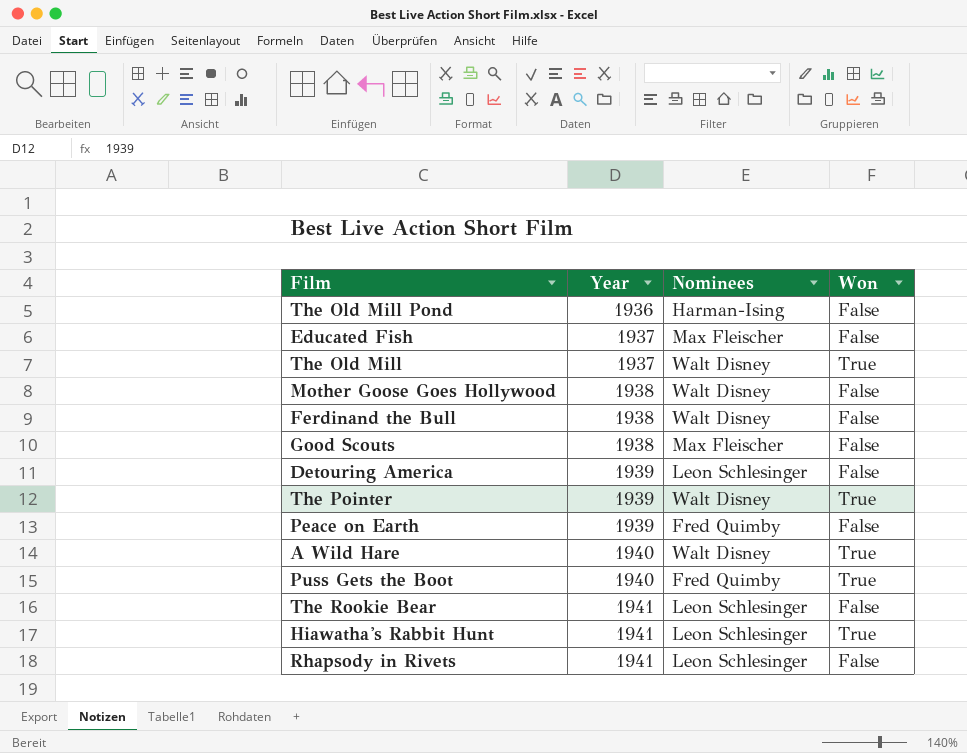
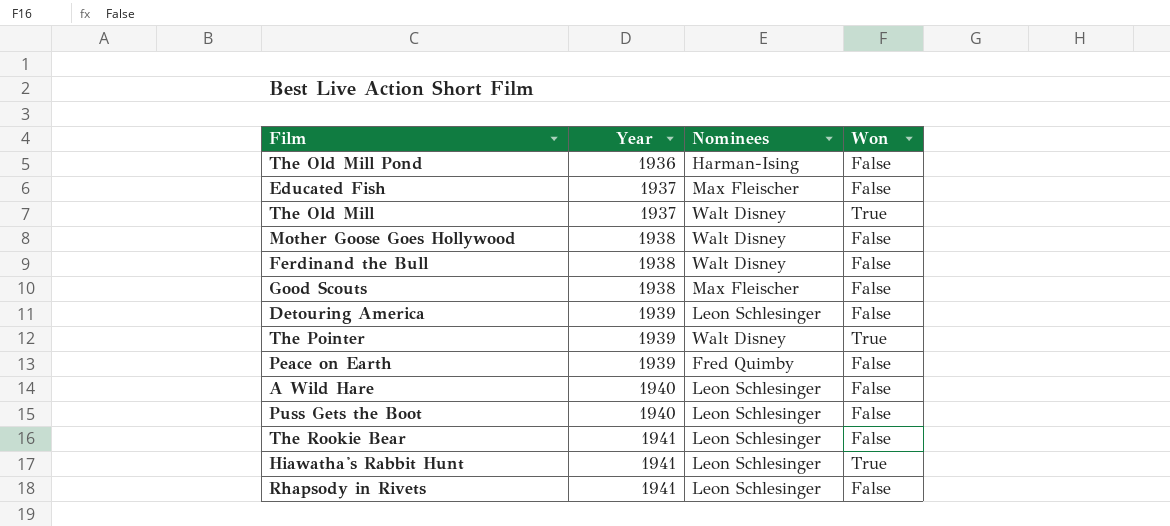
A Wild Hare | Nominees: Walt Disney -> Leon Schlesinger
A Wild Hare | Won: True -> False
Puss Gets the Boot | Nominees: Fred Quimby -> Leon Schlesinger
Puss Gets the Boot | Won: True -> False

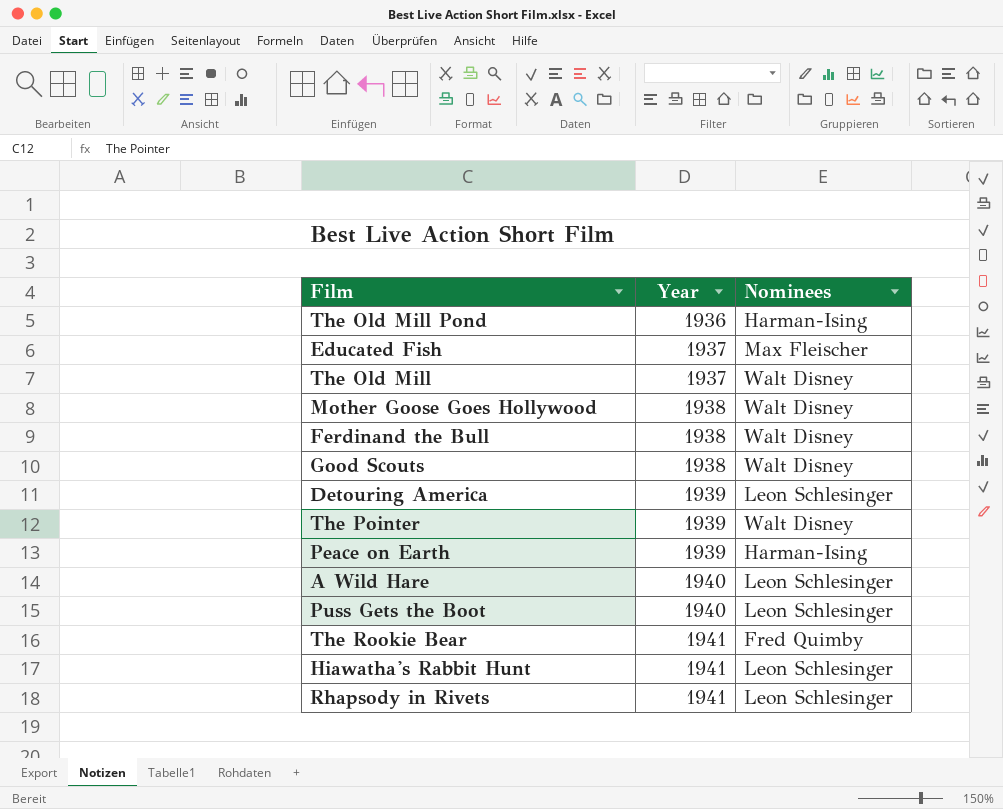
column Won | position: 4 -> none
Good Scouts | Nominees: Max Fleischer -> Walt Disney
Peace on Earth | Nominees: Fred Quimby -> Harman-Ising
The Rookie Bear | Nominees: Leon Schlesinger -> Fred Quimby

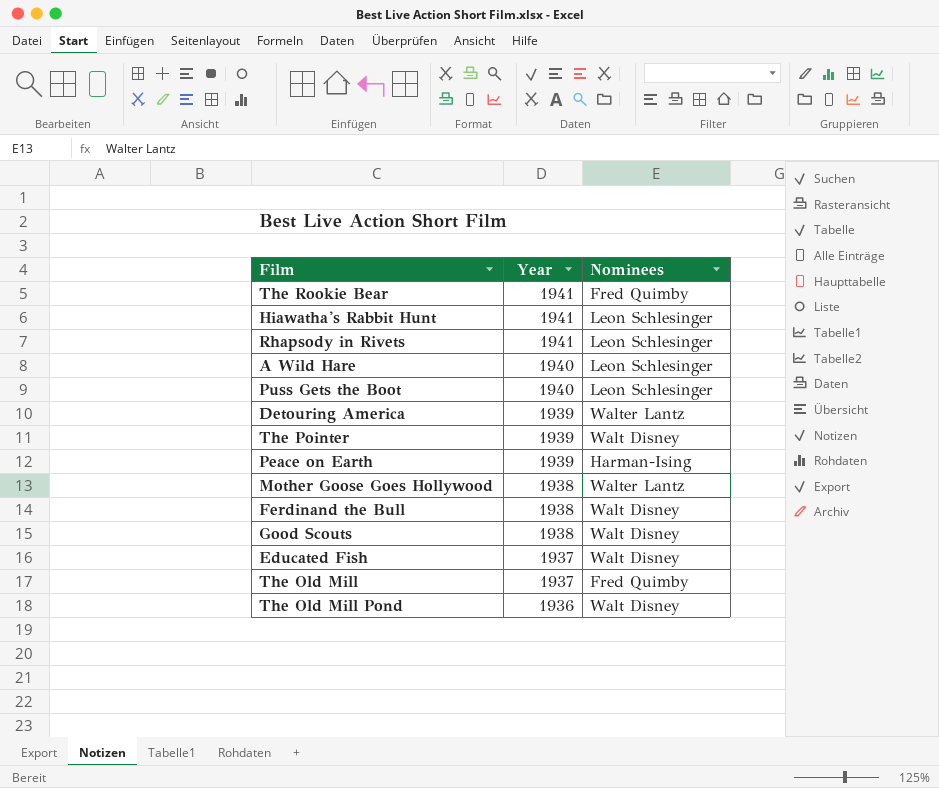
row order: Year ascending -> Year descending
Detouring America | Nominees: Leon Schlesinger -> Walter Lantz
Mother Goose Goes Hollywood | Nominees: Walt Disney -> Walter Lantz
Educated Fish | Nominees: Max Fleischer -> Walt Disney
The Old Mill | Nominees: Walt Disney -> Fred Quimby
The Old Mill Pond | Nominees: Harman-Ising -> Walt Disney

